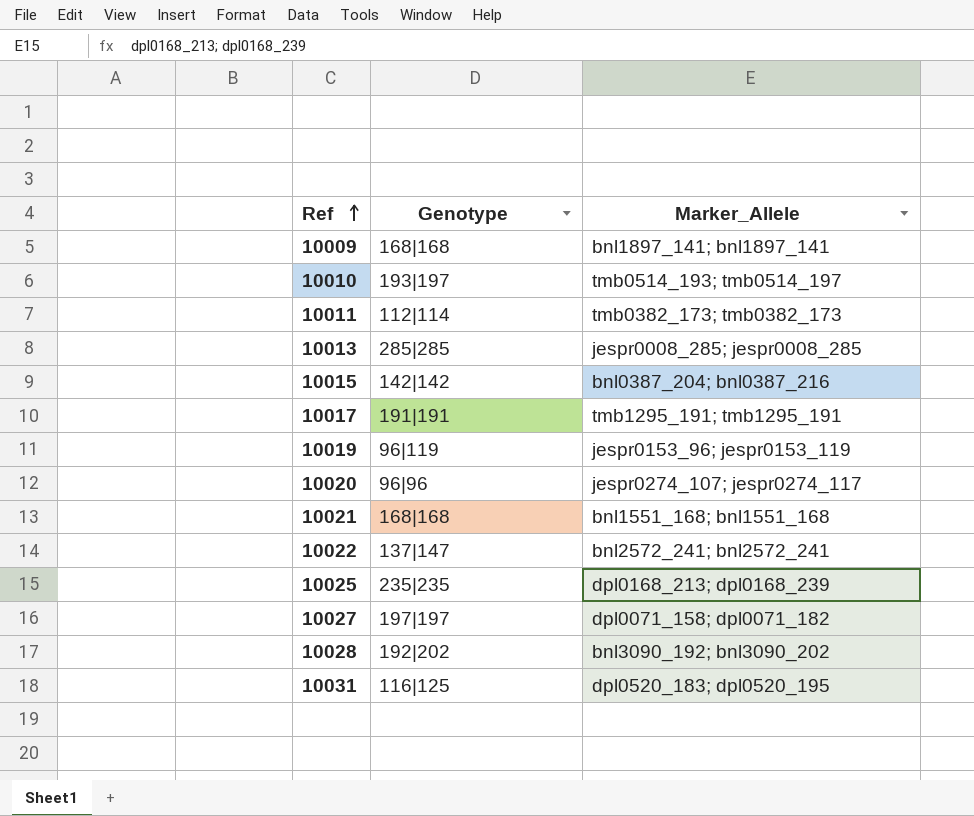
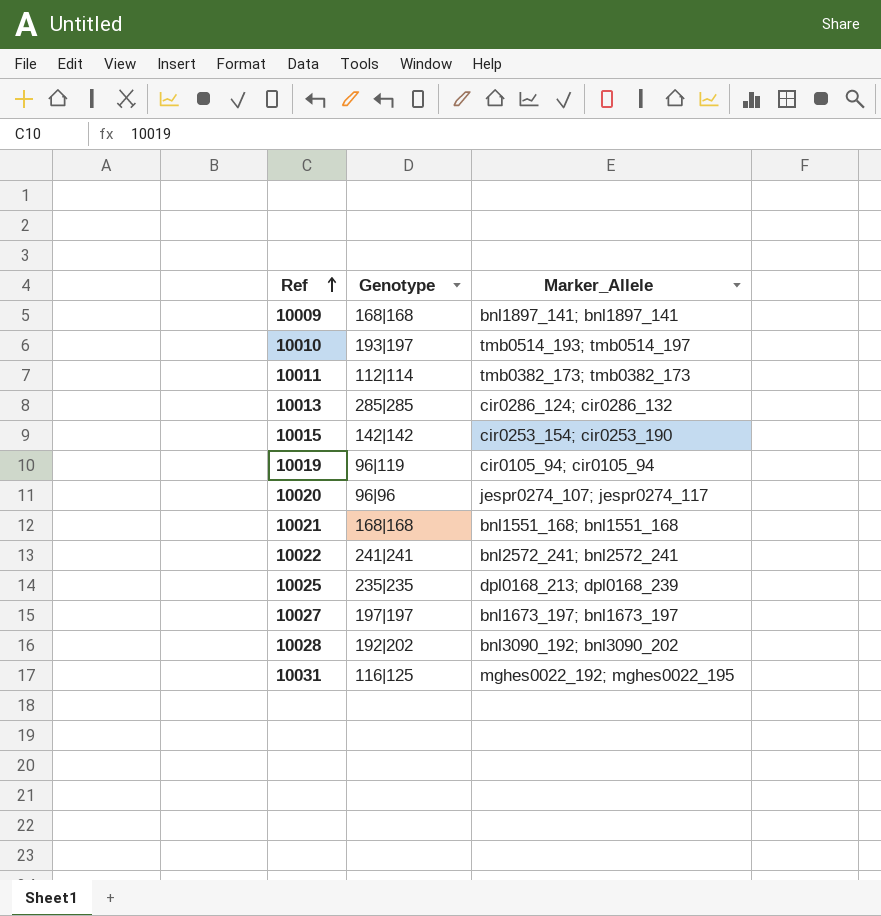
row 10017: 191|191 | tmb1295_191; tmb1295_191 -> none
10013 | Marker_Allele: jespr0008_285; jespr0008_285 -> cir0286_124; cir0286_132
10015 | Marker_Allele: bnl0387_204; bnl0387_216 -> cir0253_154; cir0253_190
10019 | Marker_Allele: jespr0153_96; jespr0153_119 -> cir0105_94; cir0105_94
10022 | Genotype: 137|147 -> 241|241
10027 | Marker_Allele: dpl0071_158; dpl0071_182 -> bnl1673_197; bnl1673_197
10031 | Marker_Allele: dpl0520_183; dpl0520_195 -> mghes0022_192; mghes0022_195

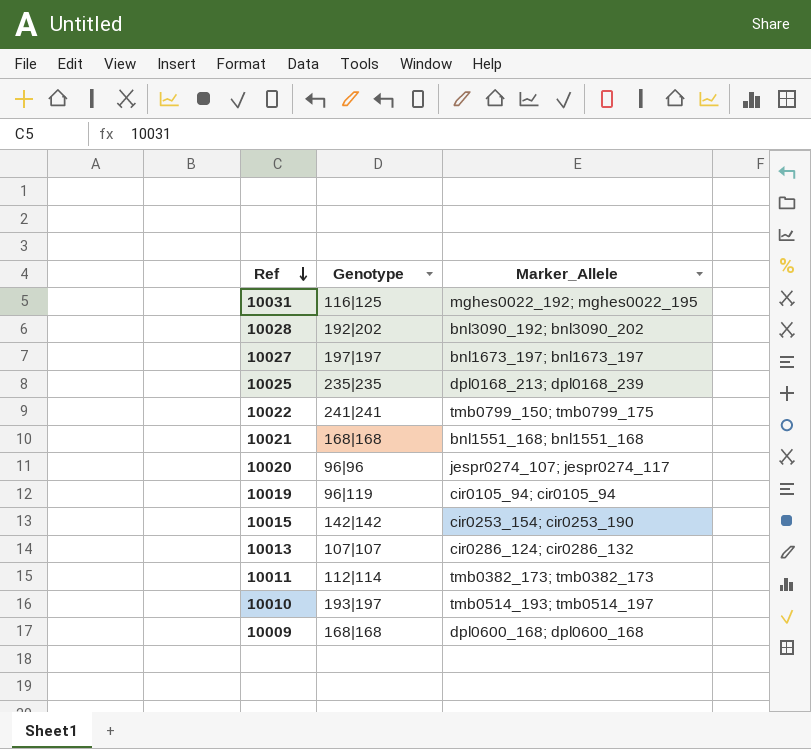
row order: Ref ascending -> Ref descending
10022 | Marker_Allele: bnl2572_241; bnl2572_241 -> tmb0799_150; tmb0799_175
10013 | Genotype: 285|285 -> 107|107
10009 | Marker_Allele: bnl1897_141; bnl1897_141 -> dpl0600_168; dpl0600_168

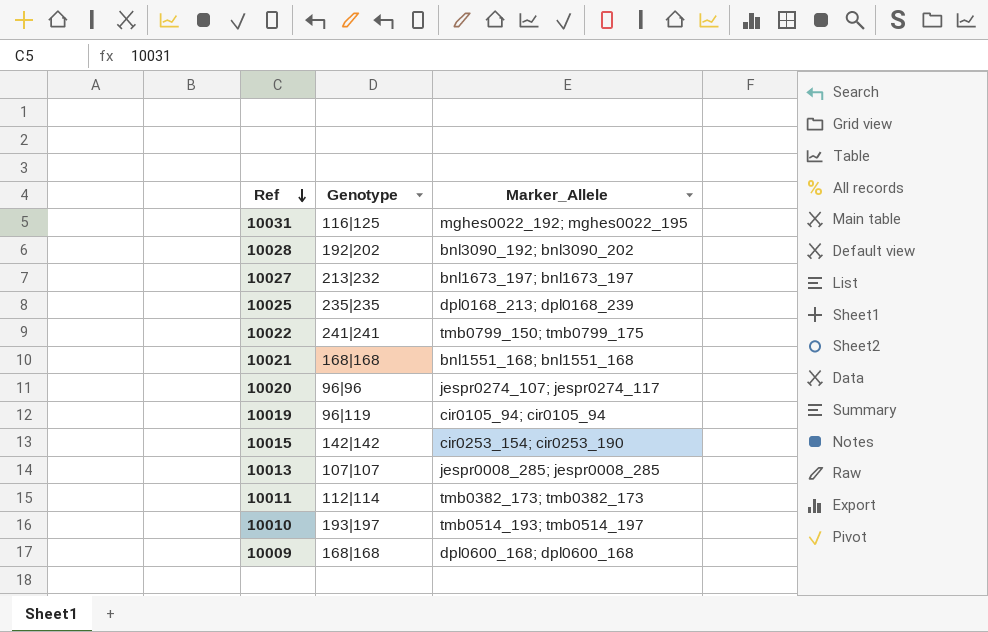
10027 | Genotype: 197|197 -> 213|232
10013 | Marker_Allele: cir0286_124; cir0286_132 -> jespr0008_285; jespr0008_285

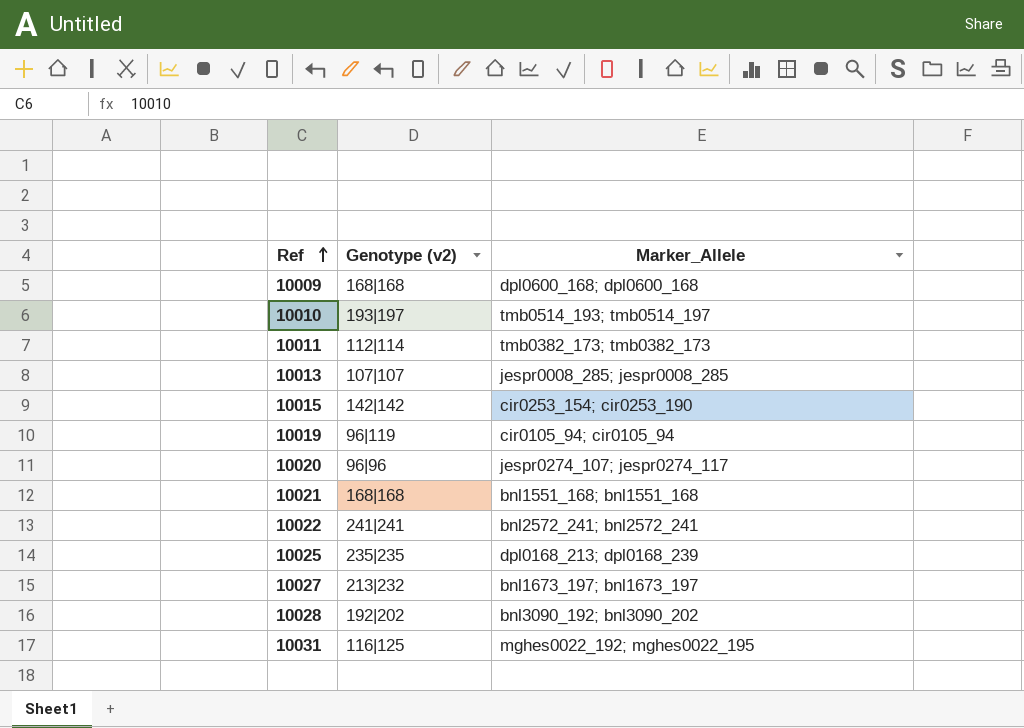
row order: Ref descending -> Ref ascending
column name: Genotype -> Genotype (v2)
10022 | Marker_Allele: tmb0799_150; tmb0799_175 -> bnl2572_241; bnl2572_241

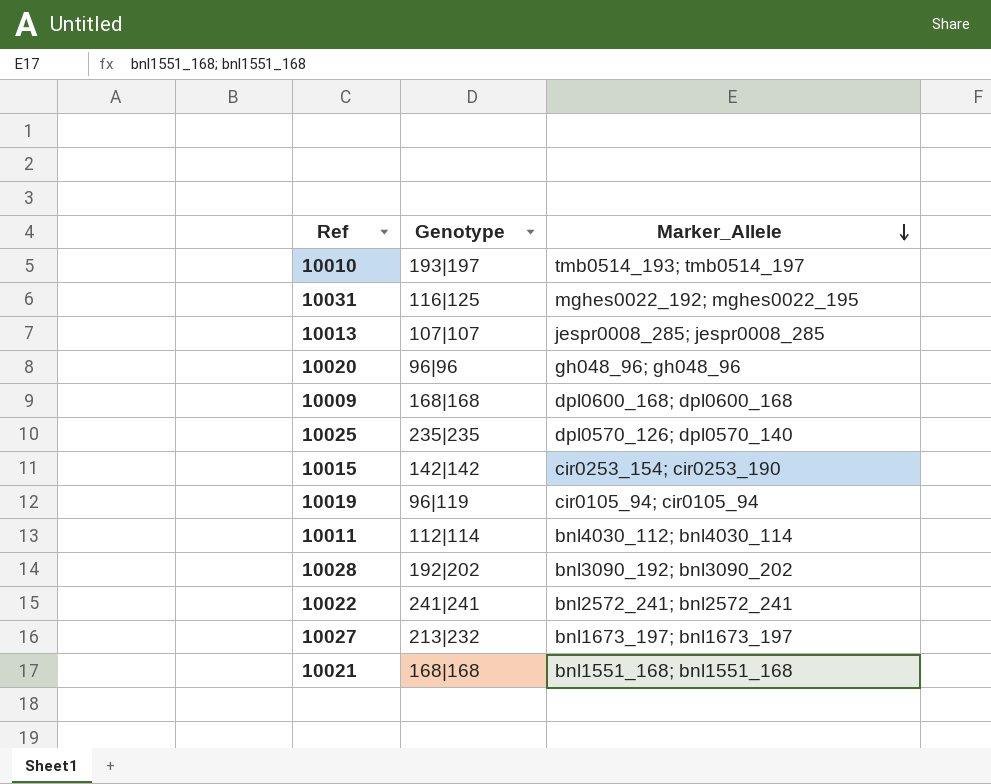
row order: Ref ascending -> Marker_Allele descending
column name: Genotype (v2) -> Genotype
10020 | Marker_Allele: jespr0274_107; jespr0274_117 -> gh048_96; gh048_96
10025 | Marker_Allele: dpl0168_213; dpl0168_239 -> dpl0570_126; dpl0570_140
10011 | Marker_Allele: tmb0382_173; tmb0382_173 -> bnl4030_112; bnl4030_114

